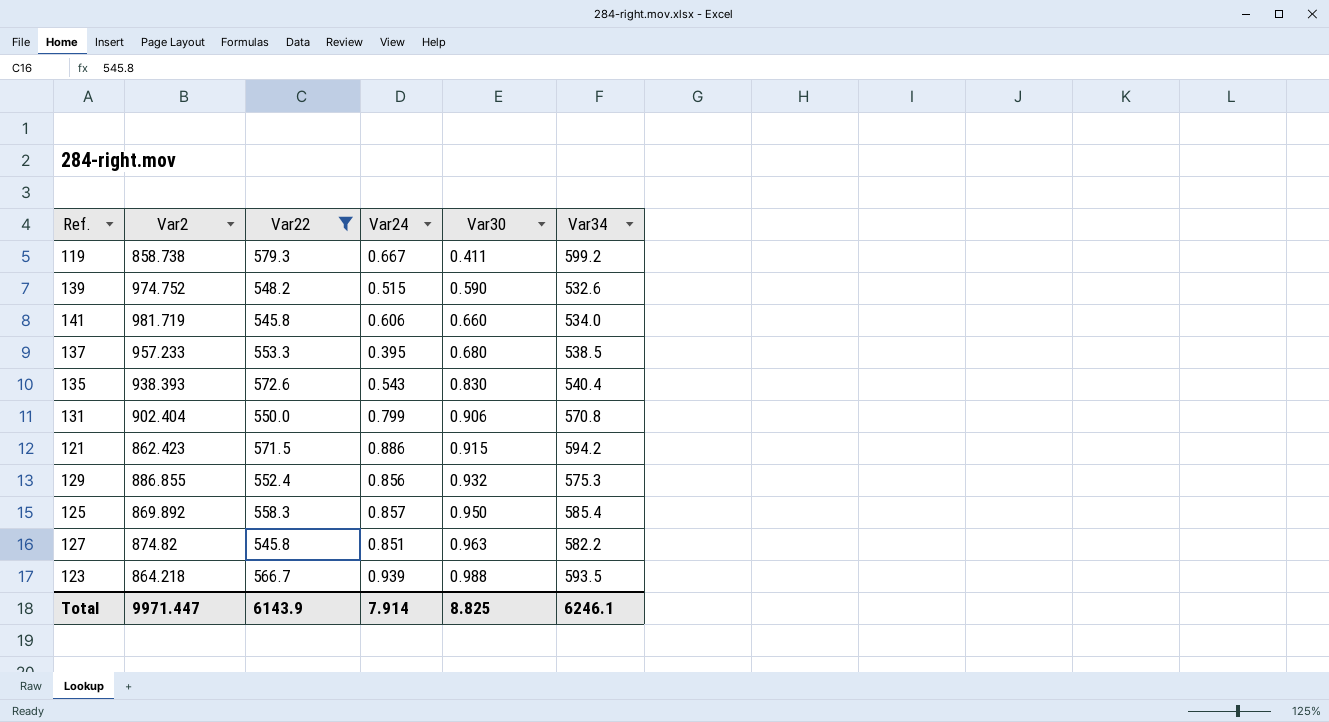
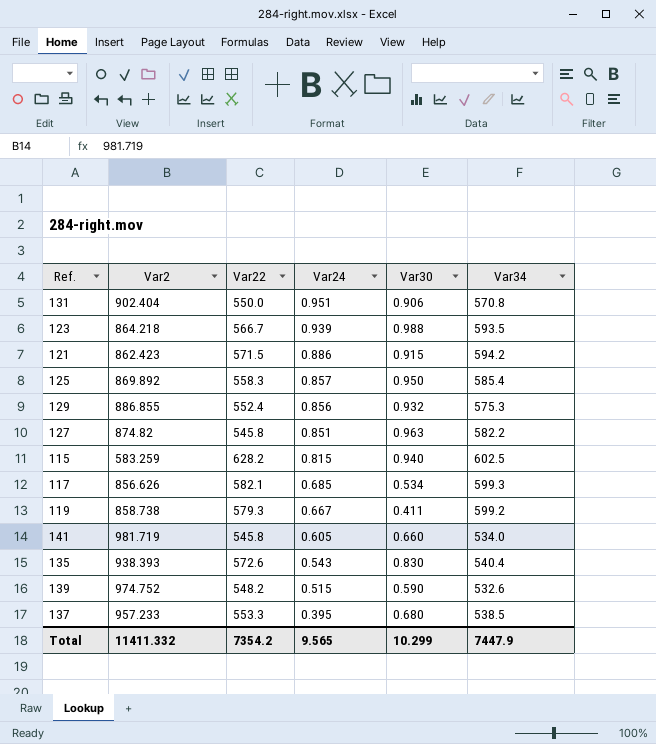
filter: Var22 <= 579.3 -> none
row order: Var30 ascending -> Var24 descending
131 | Var24: 0.799 -> 0.951
141 | Var24: 0.606 -> 0.605
Total | Var2: 9971.447 -> 11411.332
Total | Var22: 6143.9 -> 7354.2
Total | Var24: 7.914 -> 9.565
Total | Var30: 8.825 -> 10.299
Total | Var34: 6246.1 -> 7447.9

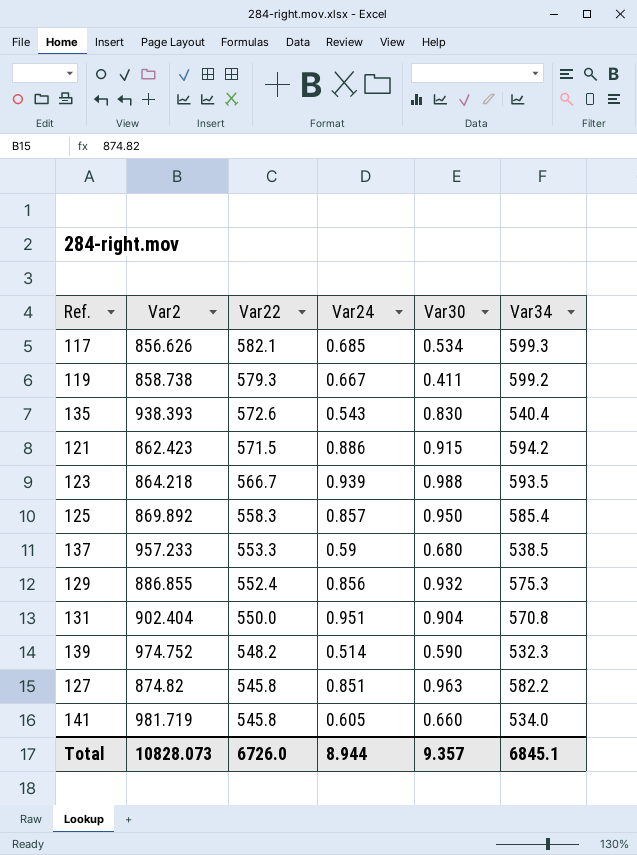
row order: Var24 descending -> Var22 descending
row 115: 583.259 | 628.2 | 0.815 | 0.940 | 602.5 -> none
137 | Var24: 0.395 -> 0.59
131 | Var30: 0.906 -> 0.904
139 | Var24: 0.515 -> 0.514
139 | Var34: 532.6 -> 532.3
Total | Var2: 11411.332 -> 10828.073
Total | Var22: 7354.2 -> 6726.0
Total | Var24: 9.565 -> 8.944
Total | Var30: 10.299 -> 9.357
Total | Var34: 7447.9 -> 6845.1

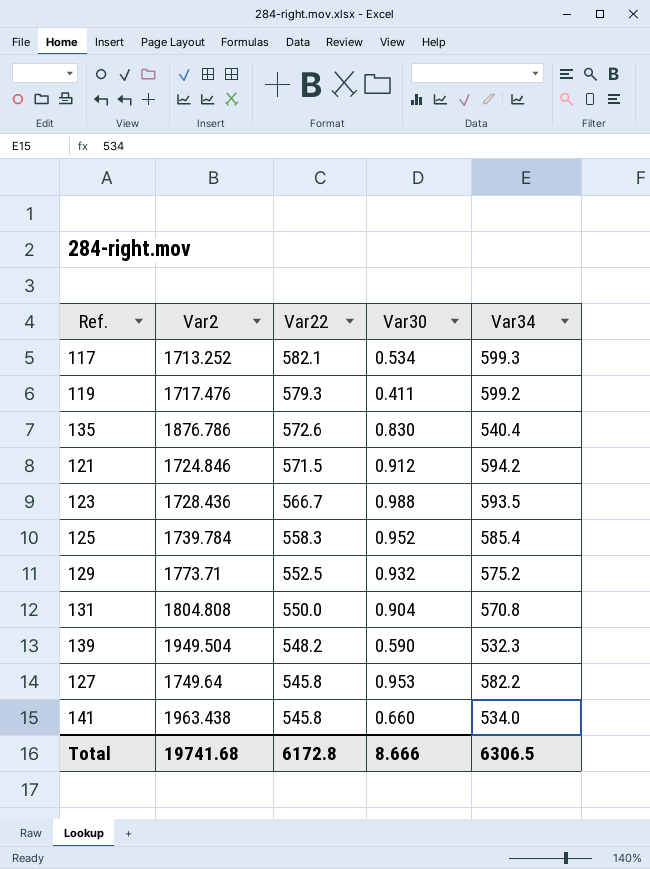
column Var24 | position: 4 -> none
row 137: 957.233 | 553.3 | 0.59 | 0.680 | 538.5 -> none
117 | Var2: 856.626 -> 1713.252
119 | Var2: 858.738 -> 1717.476
135 | Var2: 938.393 -> 1876.786
121 | Var2: 862.423 -> 1724.846
121 | Var30: 0.915 -> 0.912
123 | Var2: 864.218 -> 1728.436
125 | Var2: 869.892 -> 1739.784
125 | Var30: 0.950 -> 0.952
129 | Var2: 886.855 -> 1773.71
129 | Var22: 552.4 -> 552.5
129 | Var34: 575.3 -> 575.2
131 | Var2: 902.404 -> 1804.808
139 | Var2: 974.752 -> 1949.504
127 | Var2: 874.82 -> 1749.64
127 | Var30: 0.963 -> 0.953
141 | Var2: 981.719 -> 1963.438
Total | Var2: 10828.073 -> 19741.68
Total | Var22: 6726.0 -> 6172.8
Total | Var30: 9.357 -> 8.666
Total | Var34: 6845.1 -> 6306.5

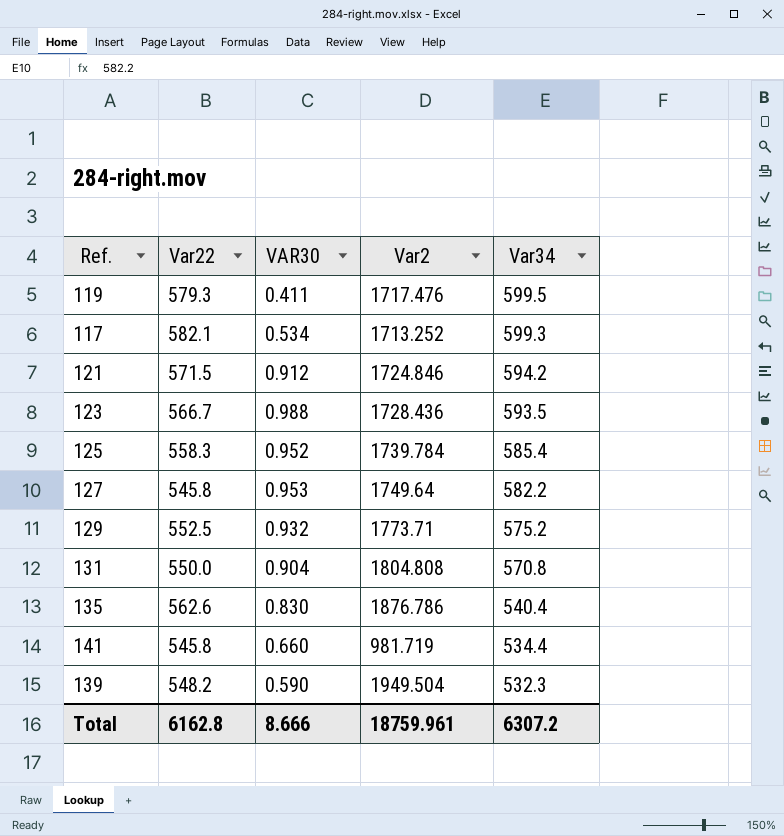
row order: Var22 descending -> Var34 descending
column name: Var30 -> VAR30
column Var2 | position: 2 -> 4
119 | Var34: 599.2 -> 599.5
135 | Var22: 572.6 -> 562.6
141 | Var2: 1963.438 -> 981.719
141 | Var34: 534.0 -> 534.4
Total | Var22: 6172.8 -> 6162.8
Total | Var2: 19741.68 -> 18759.961
Total | Var34: 6306.5 -> 6307.2

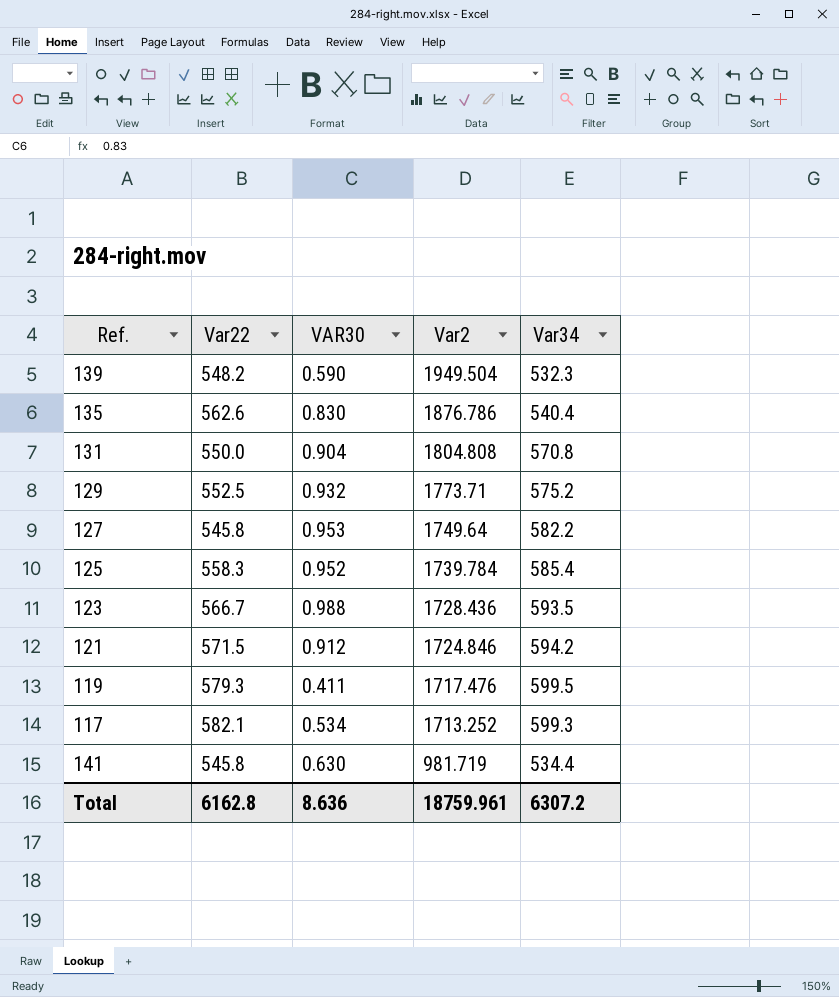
row order: Var34 descending -> Var2 descending
141 | VAR30: 0.660 -> 0.630
Total | VAR30: 8.666 -> 8.636

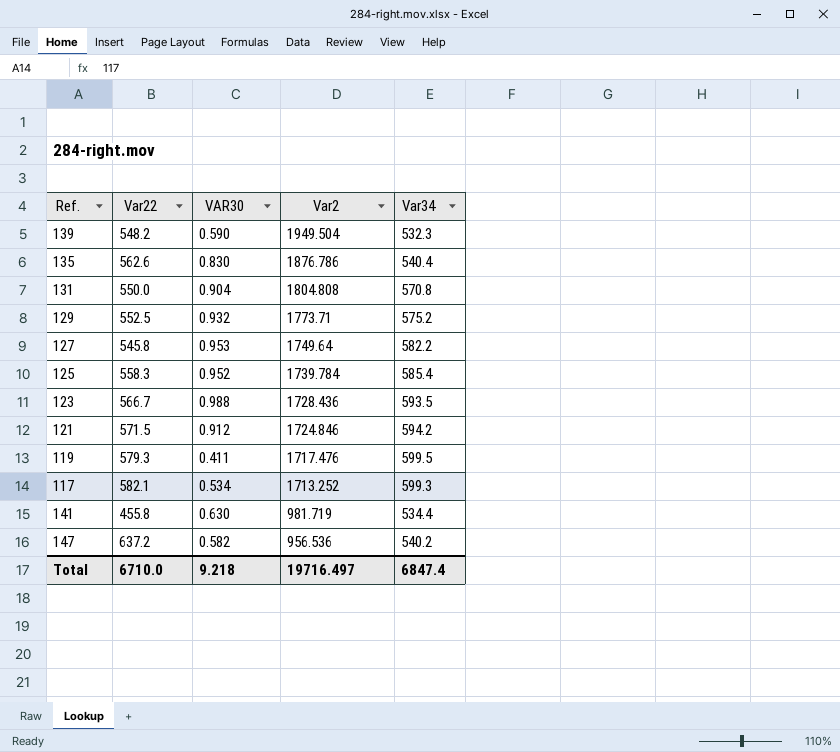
141 | Var22: 545.8 -> 455.8
row 147: none -> 637.2 | 0.582 | 956.536 | 540.2
Total | Var22: 6162.8 -> 6710.0
Total | VAR30: 8.636 -> 9.218
Total | Var2: 18759.961 -> 19716.497
Total | Var34: 6307.2 -> 6847.4

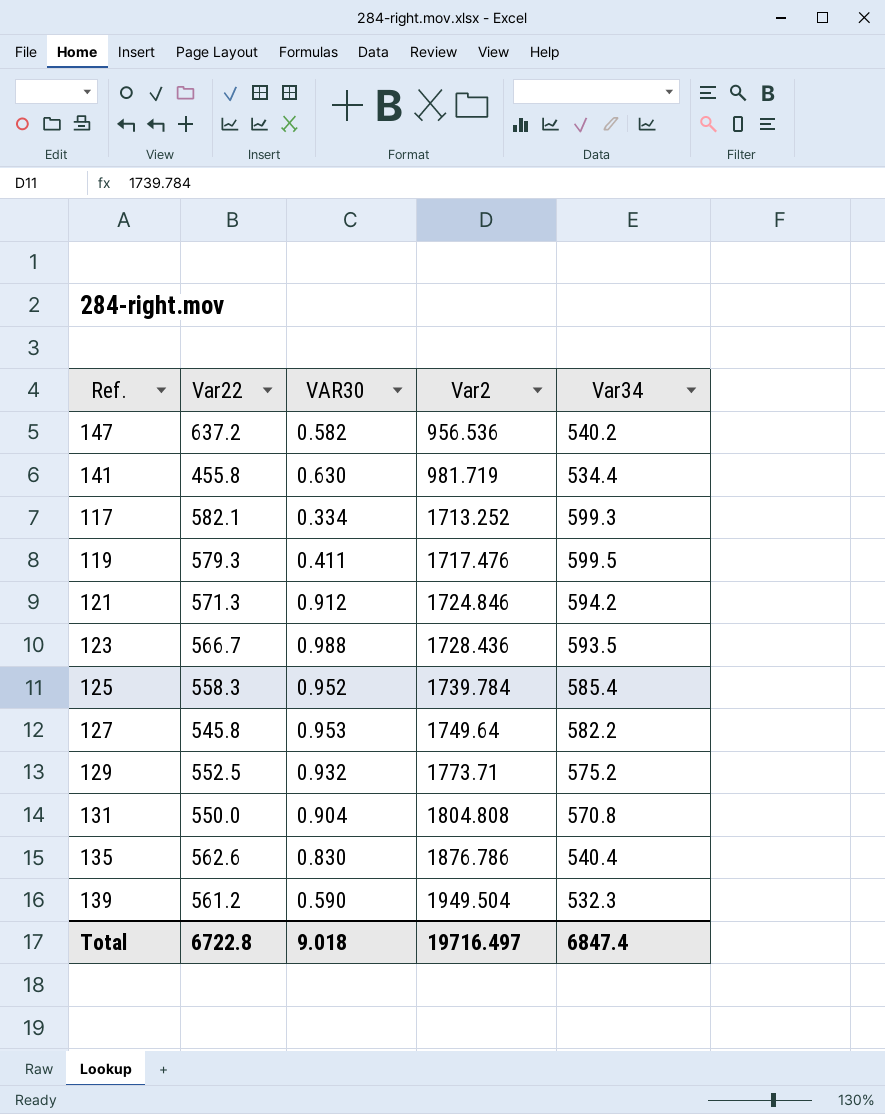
row order: Var2 descending -> Var2 ascending
117 | VAR30: 0.534 -> 0.334
121 | Var22: 571.5 -> 571.3
139 | Var22: 548.2 -> 561.2
Total | Var22: 6710.0 -> 6722.8
Total | VAR30: 9.218 -> 9.018

